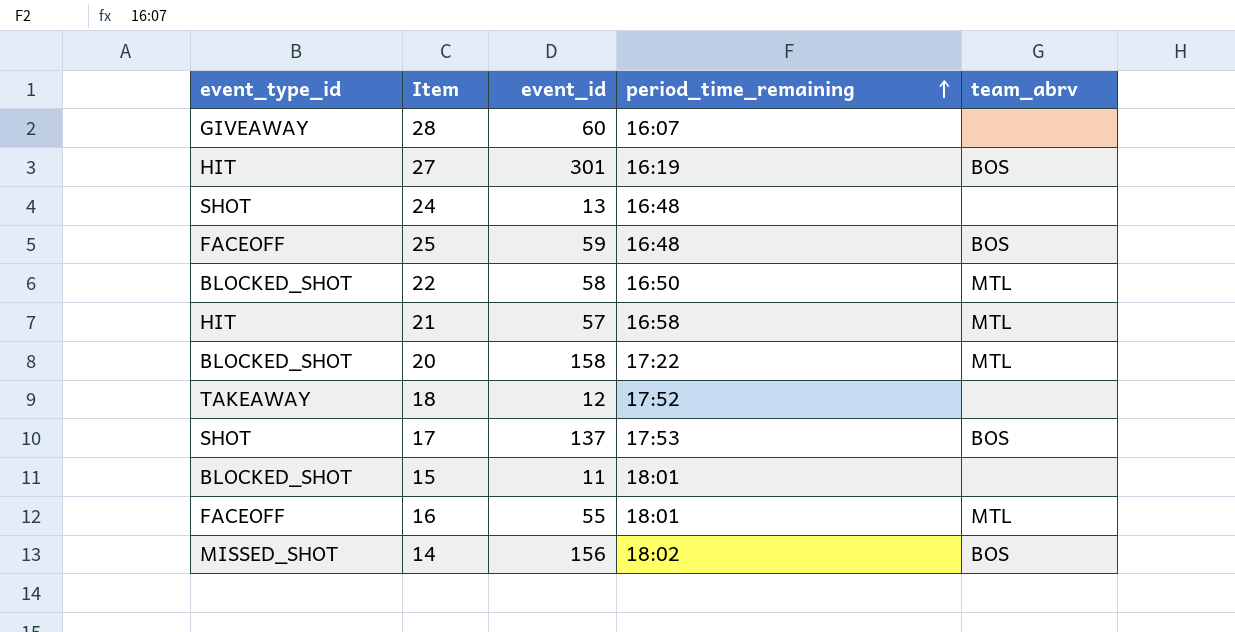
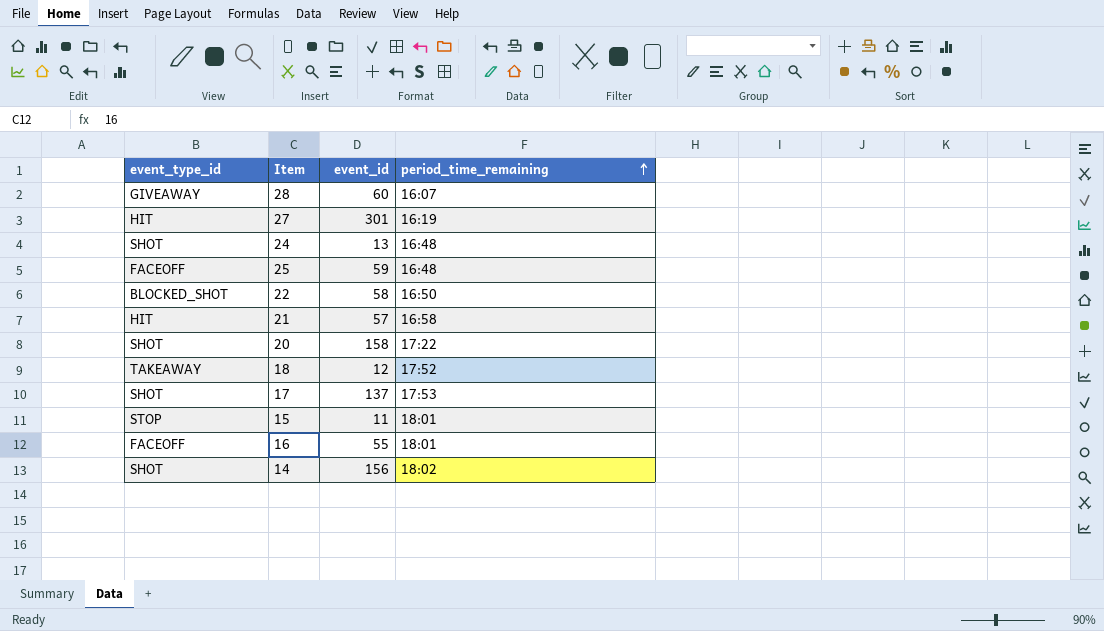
column team_abrv | position: 5 -> none
20 | event_type_id: BLOCKED_SHOT -> SHOT
15 | event_type_id: BLOCKED_SHOT -> STOP
14 | event_type_id: MISSED_SHOT -> SHOT

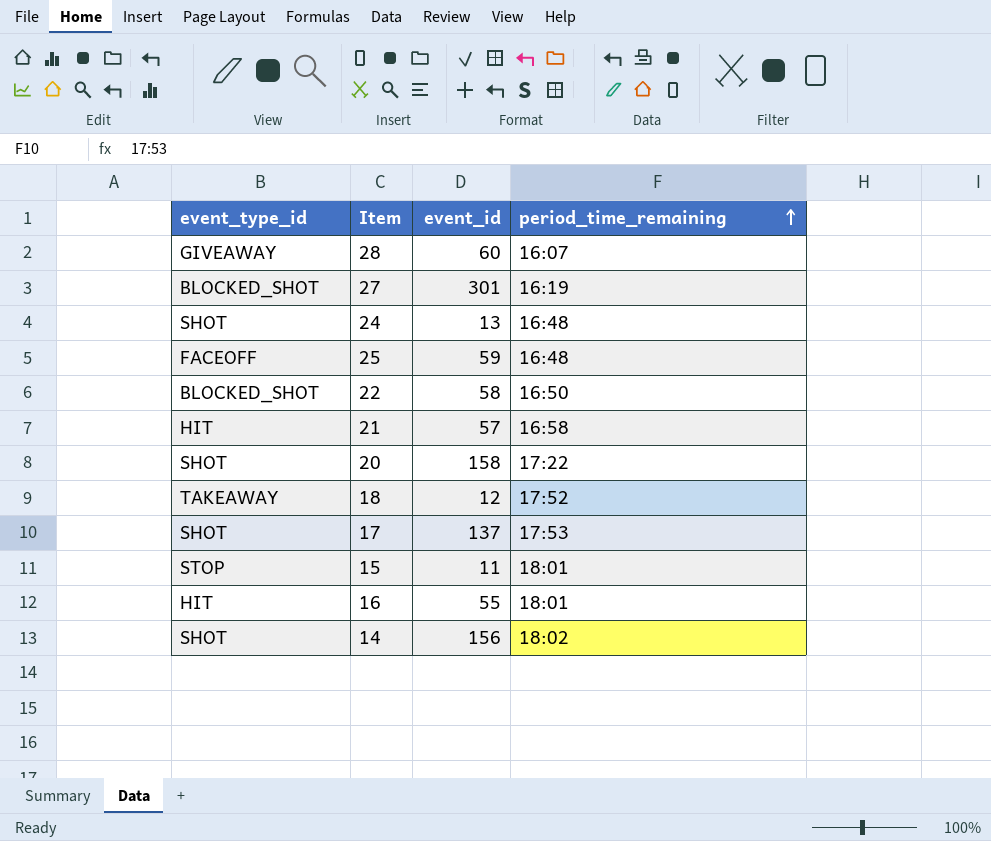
27 | event_type_id: HIT -> BLOCKED_SHOT
16 | event_type_id: FACEOFF -> HIT

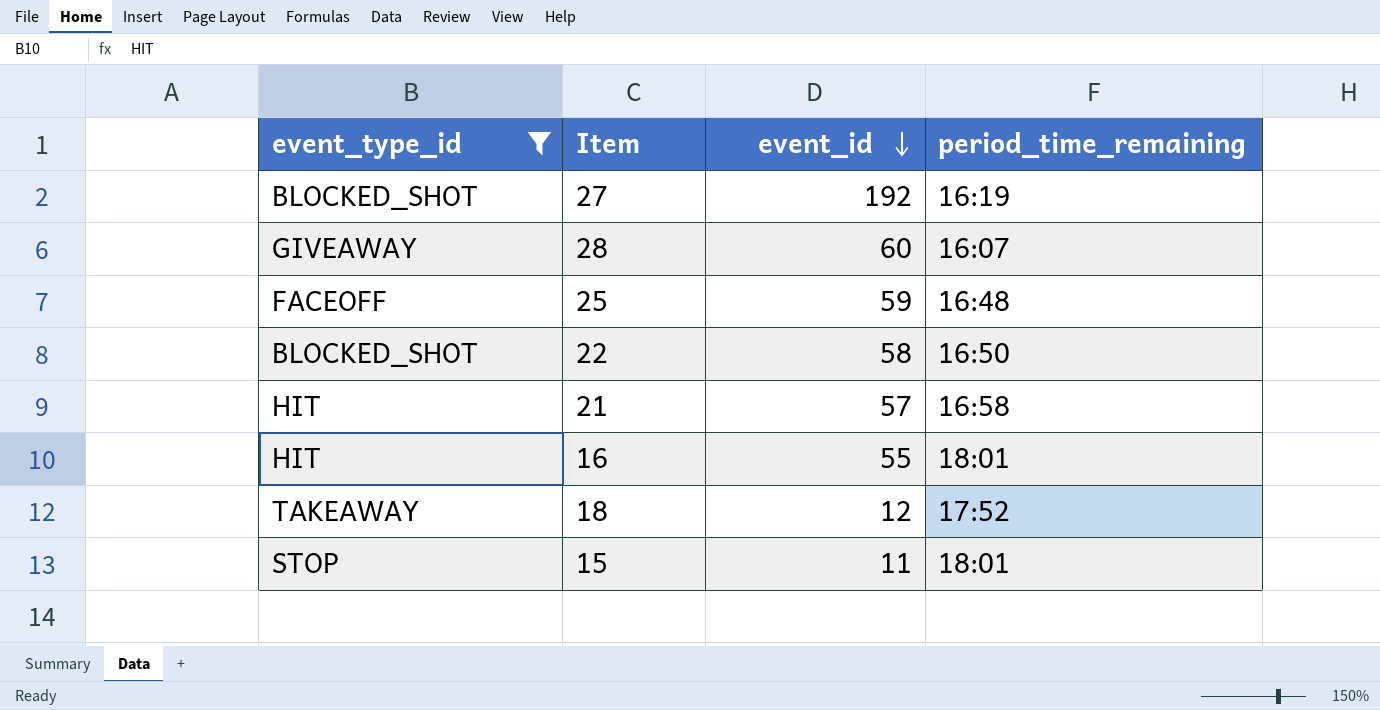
filter: none -> event_type_id != SHOT
row order: period_time_remaining ascending -> event_id descending
27 | event_id: 301 -> 192

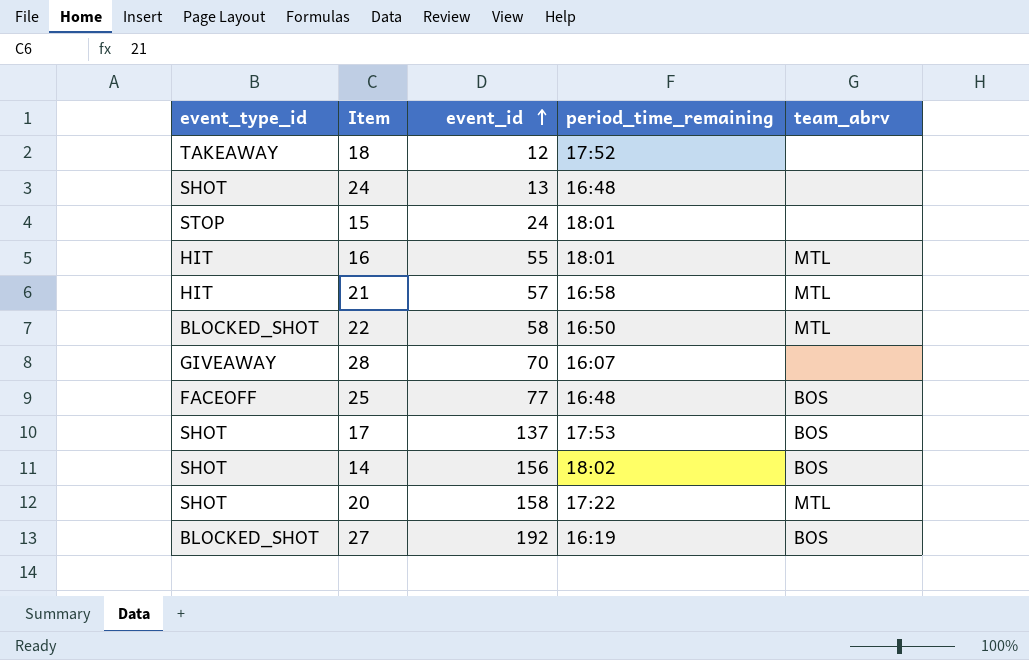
filter: event_type_id != SHOT -> none
row order: event_id descending -> event_id ascending
column team_abrv | position: none -> 5
15 | event_id: 11 -> 24
28 | event_id: 60 -> 70
25 | event_id: 59 -> 77

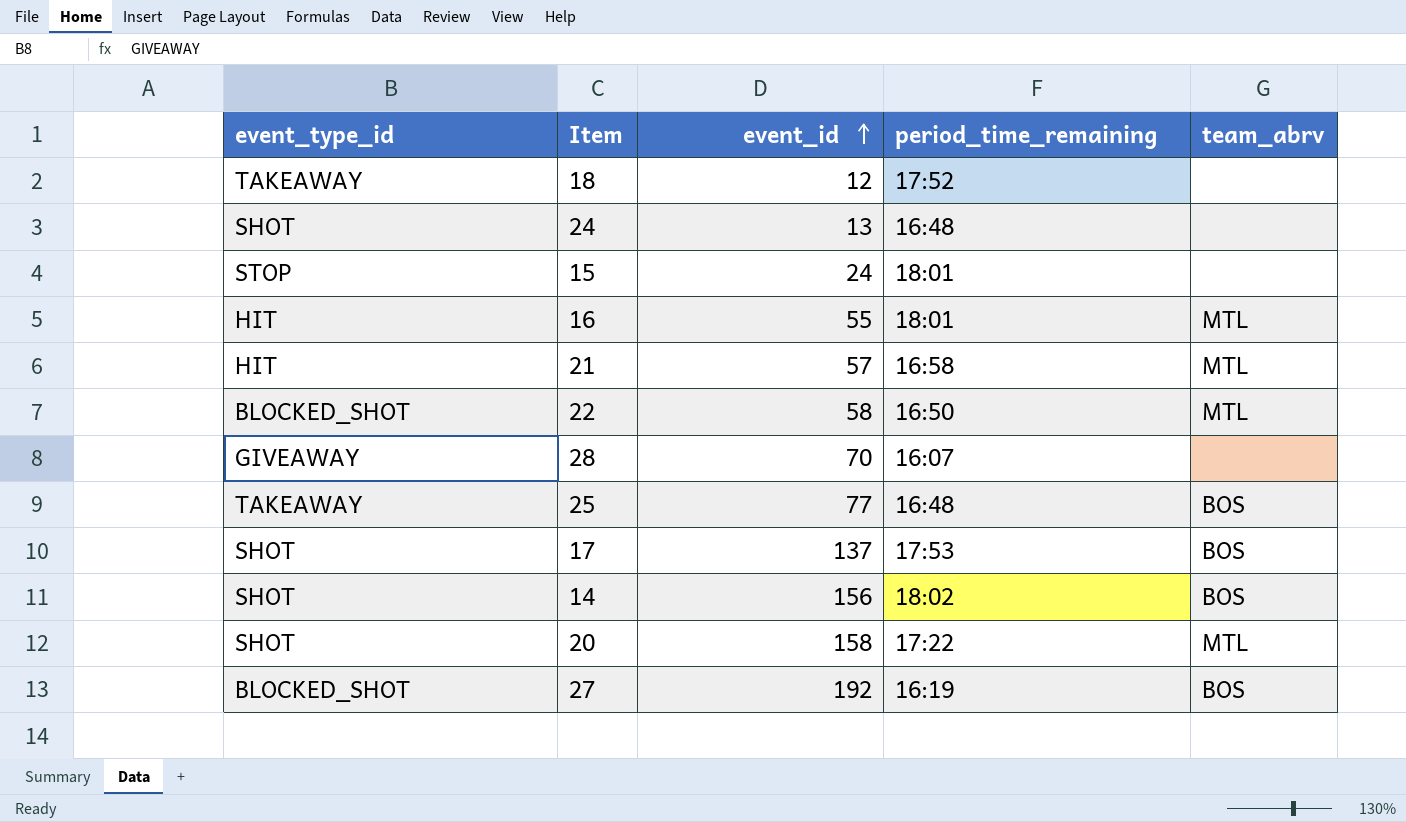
25 | event_type_id: FACEOFF -> TAKEAWAY

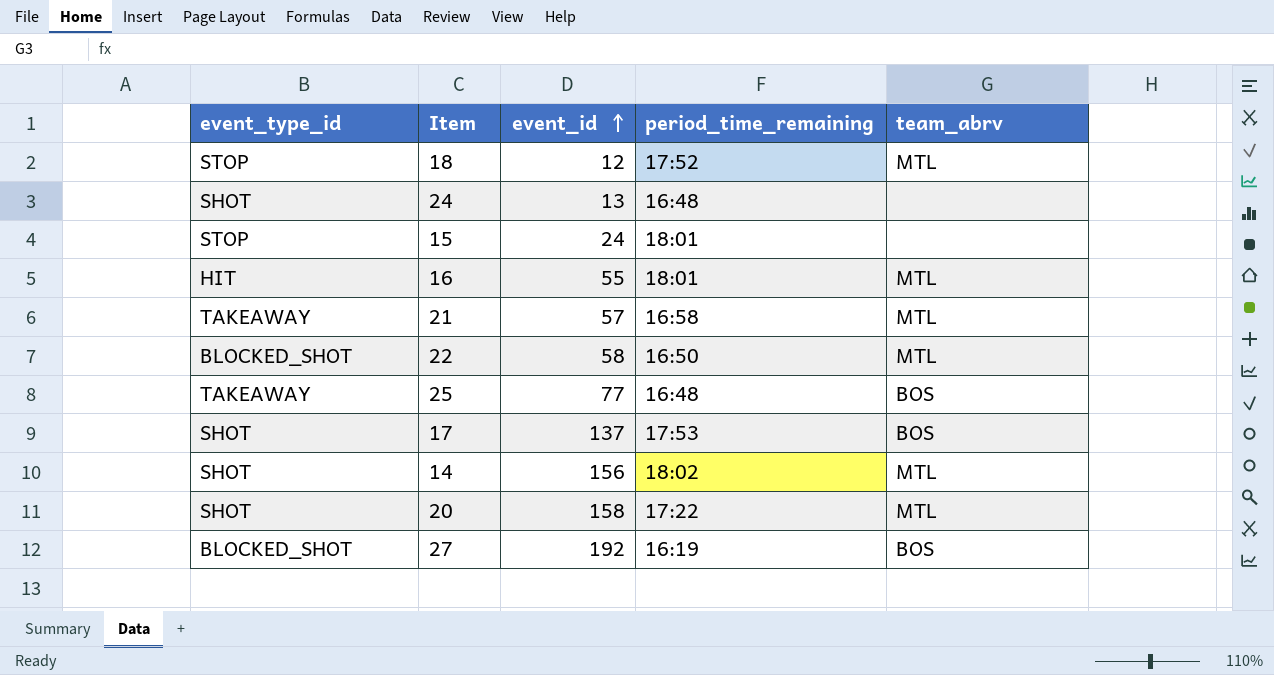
row 28: GIVEAWAY | 70 | 16:07 | none -> none
18 | event_type_id: TAKEAWAY -> STOP
18 | team_abrv: none -> MTL
21 | event_type_id: HIT -> TAKEAWAY
14 | team_abrv: BOS -> MTL

